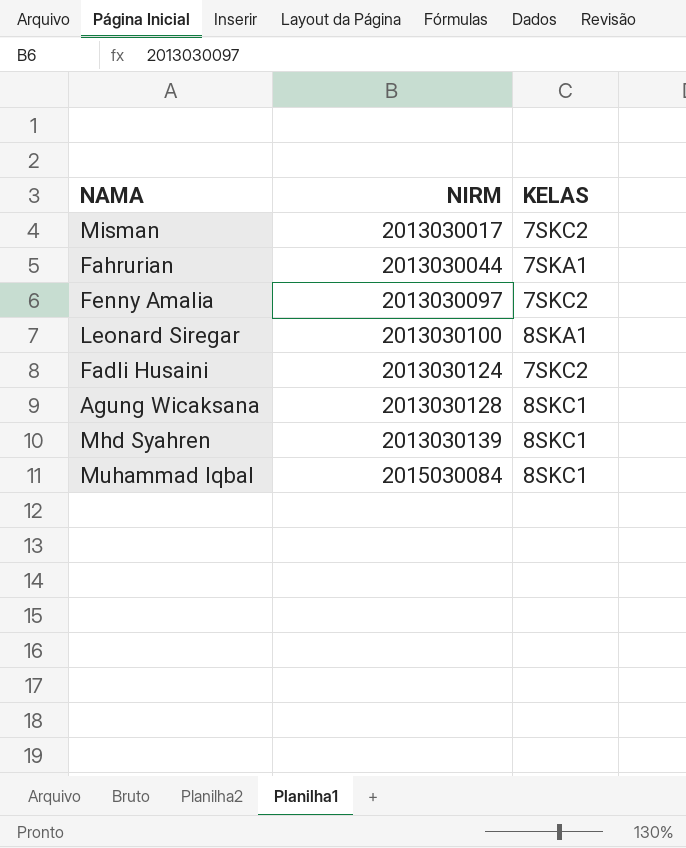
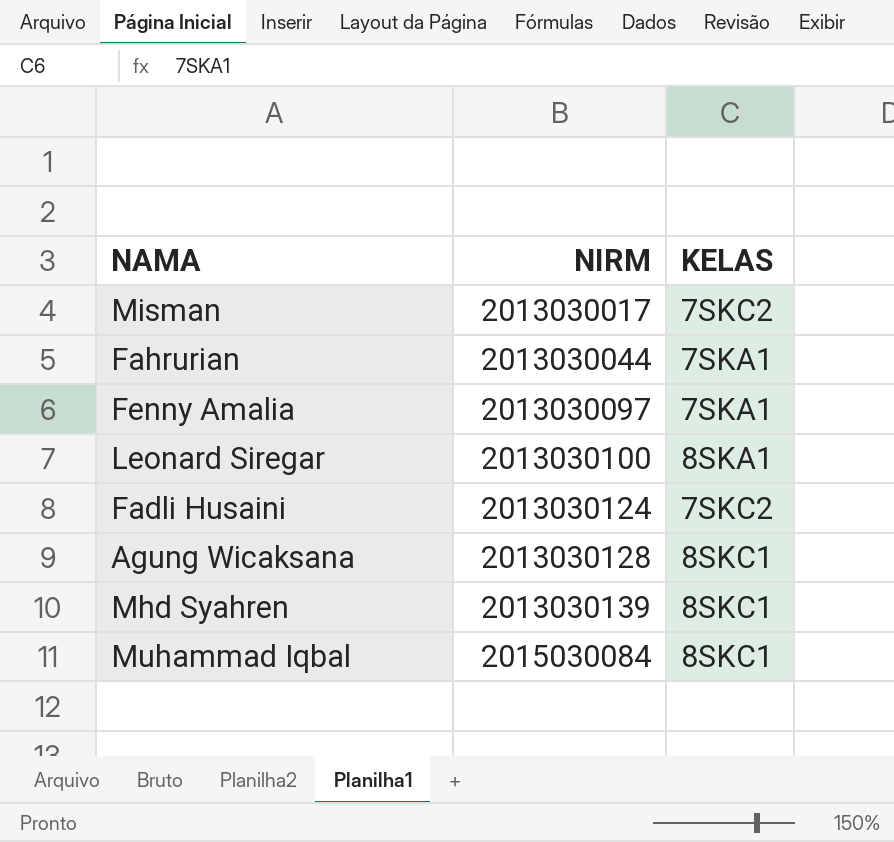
Fenny Amalia | KELAS: 7SKC2 -> 7SKA1

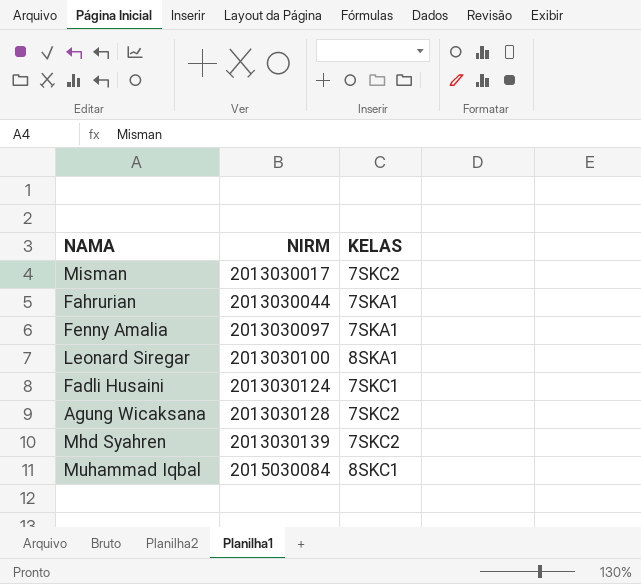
Fadli Husaini | KELAS: 7SKC2 -> 7SKC1
Agung Wicaksana | KELAS: 8SKC1 -> 7SKC2
Mhd Syahren | KELAS: 8SKC1 -> 7SKC2

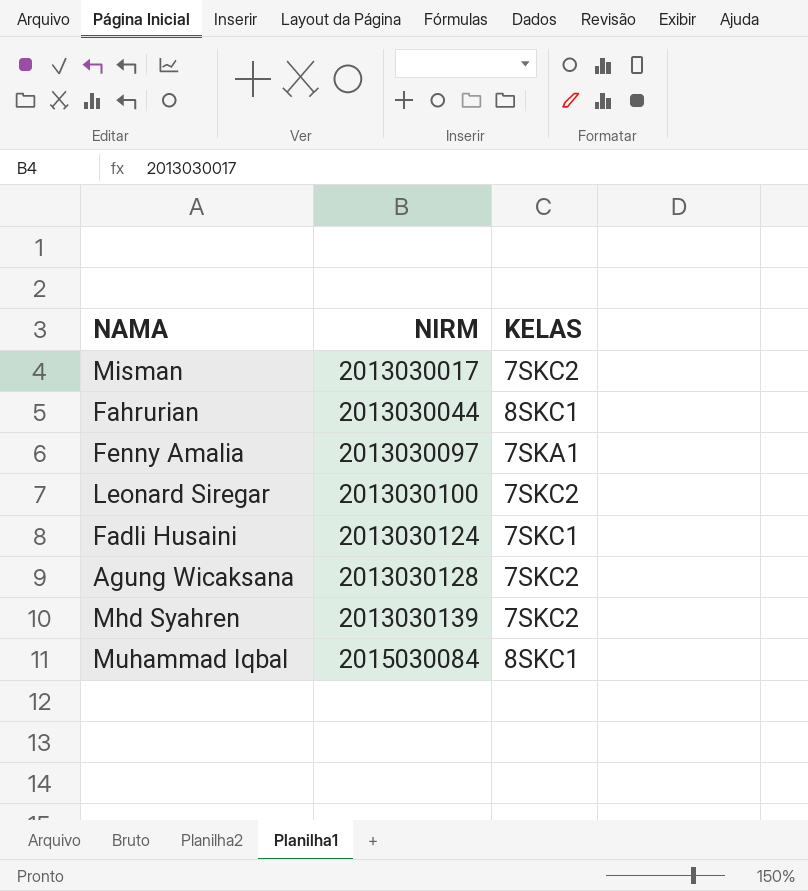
Fahrurian | KELAS: 7SKA1 -> 8SKC1
Leonard Siregar | KELAS: 8SKA1 -> 7SKC2

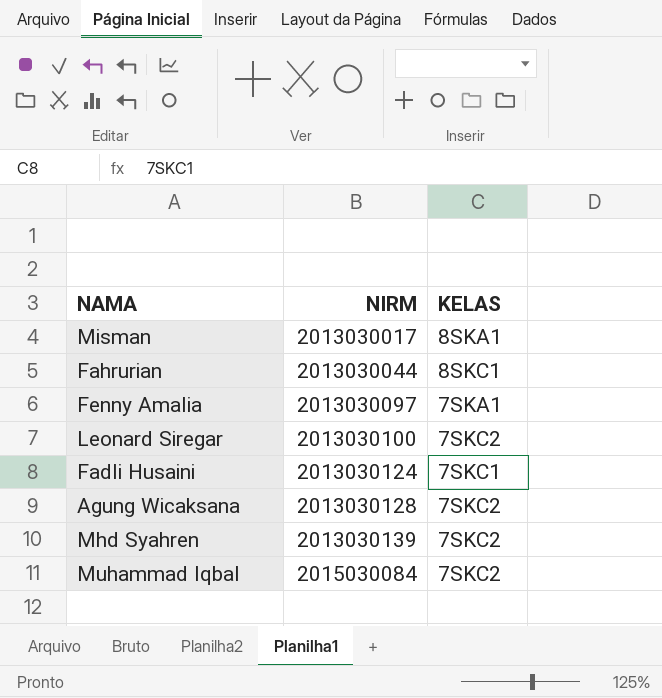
Misman | KELAS: 7SKC2 -> 8SKA1
Muhammad Iqbal | KELAS: 8SKC1 -> 7SKC2

